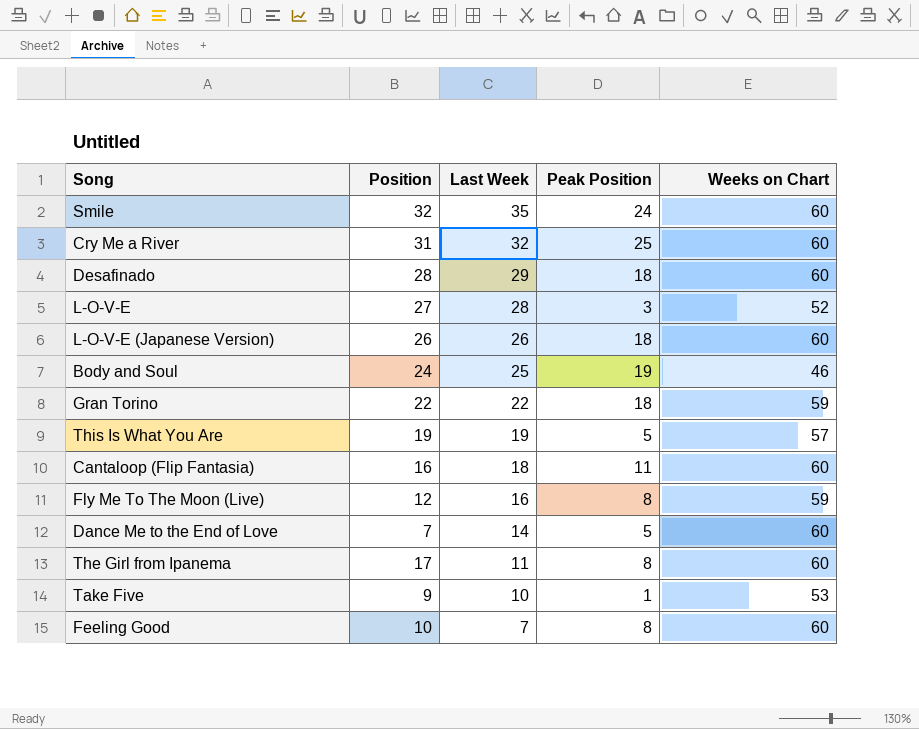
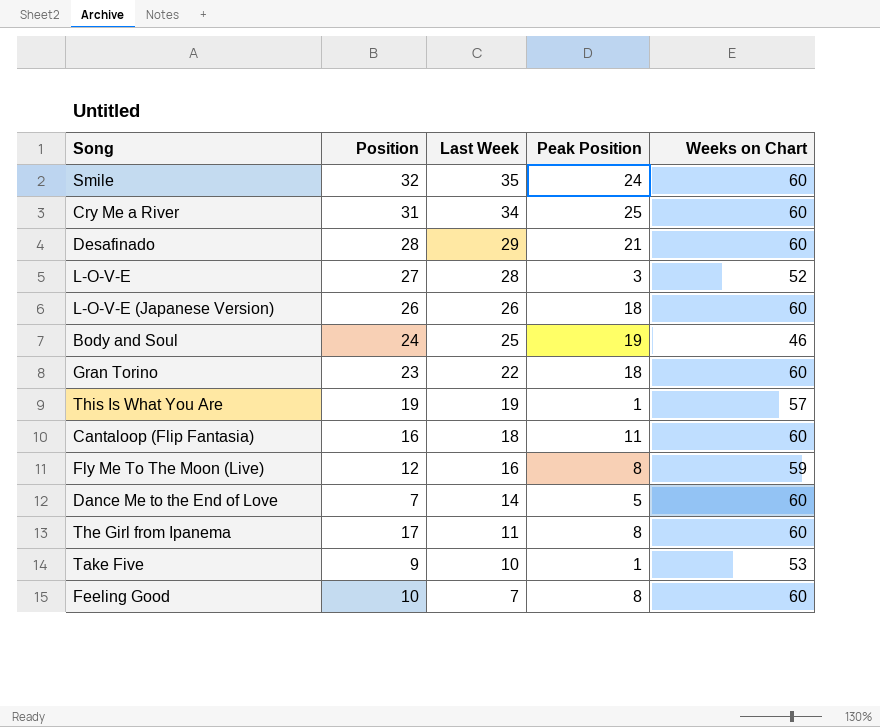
Cry Me a River | Last Week: 32 -> 34
Desafinado | Peak Position: 18 -> 21
Gran Torino | Position: 22 -> 23
Gran Torino | Weeks on Chart: 59 -> 60
This Is What You Are | Peak Position: 5 -> 1

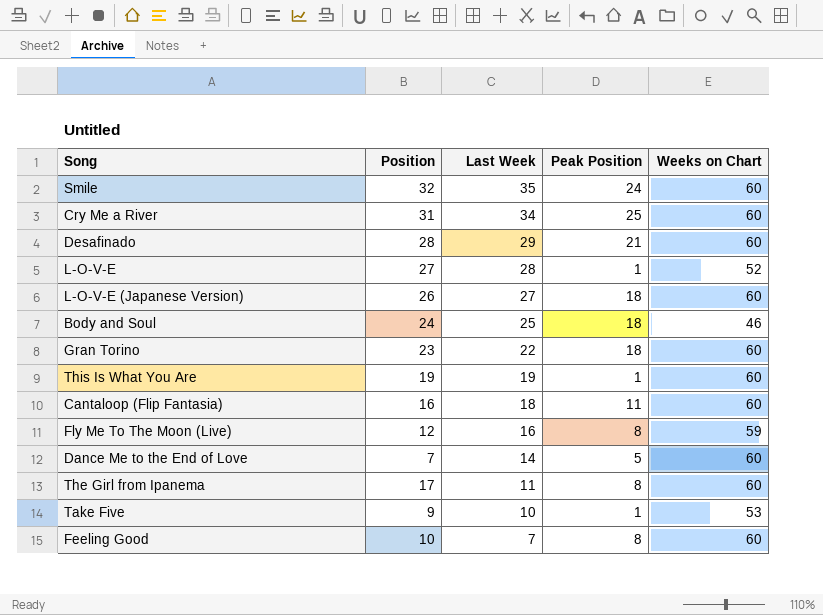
L-O-V-E | Peak Position: 3 -> 1
L-O-V-E (Japanese Version) | Last Week: 26 -> 27
Body and Soul | Peak Position: 19 -> 18
This Is What You Are | Weeks on Chart: 57 -> 60

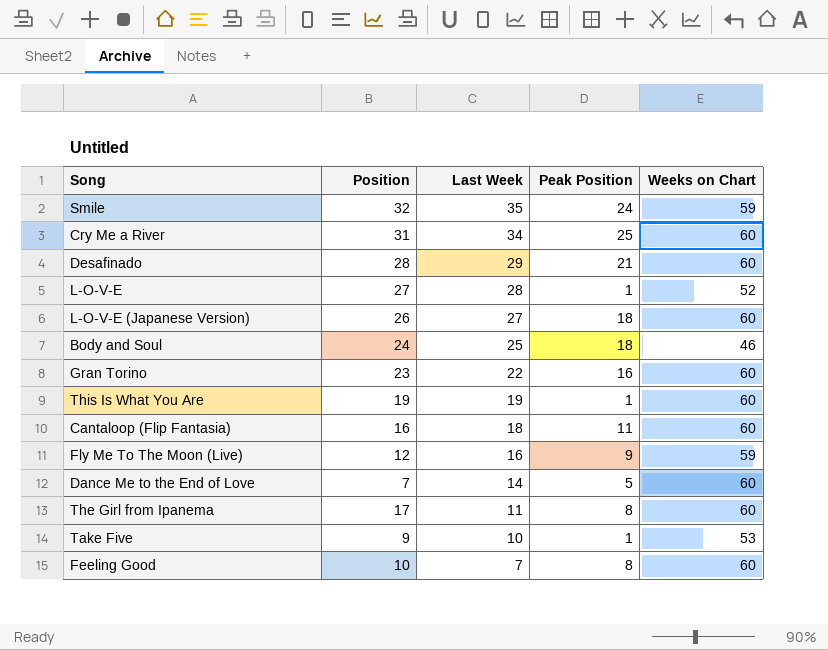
Smile | Weeks on Chart: 60 -> 59
Gran Torino | Peak Position: 18 -> 16
Fly Me To The Moon (Live) | Peak Position: 8 -> 9

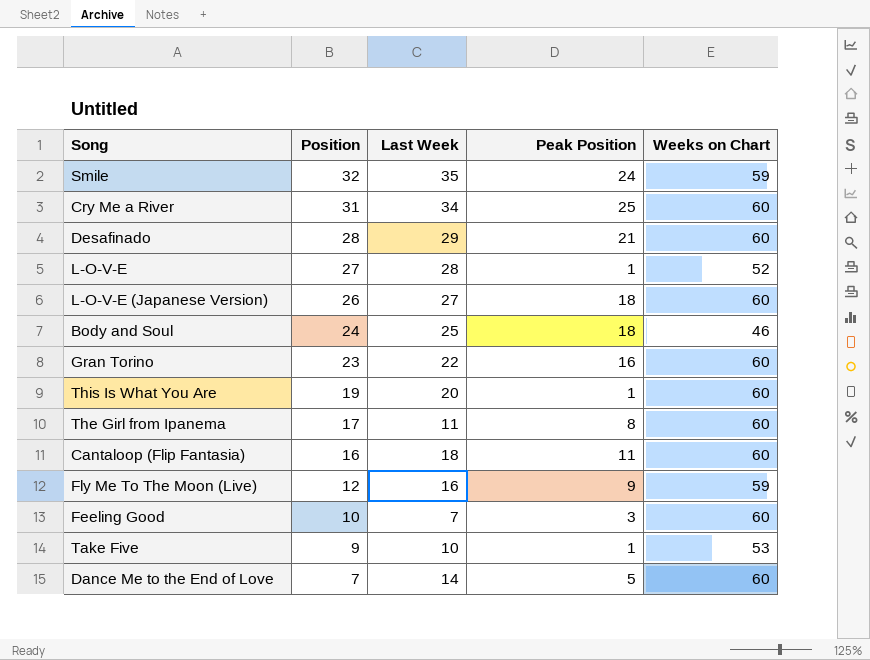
row order: Last Week descending -> Position descending
This Is What You Are | Last Week: 19 -> 20
Feeling Good | Peak Position: 8 -> 3

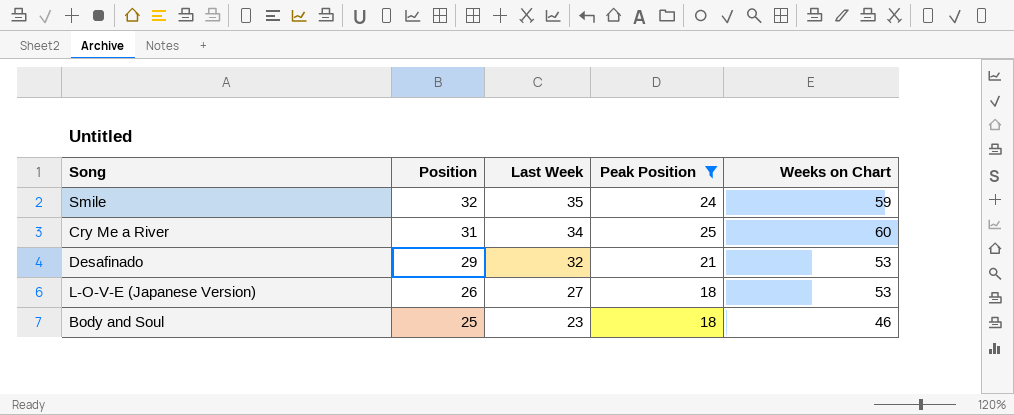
filter: none -> Peak Position >= 18
Desafinado | Position: 28 -> 29
Desafinado | Last Week: 29 -> 32
Desafinado | Weeks on Chart: 60 -> 53
L-O-V-E (Japanese Version) | Weeks on Chart: 60 -> 53
Body and Soul | Position: 24 -> 25
Body and Soul | Last Week: 25 -> 23

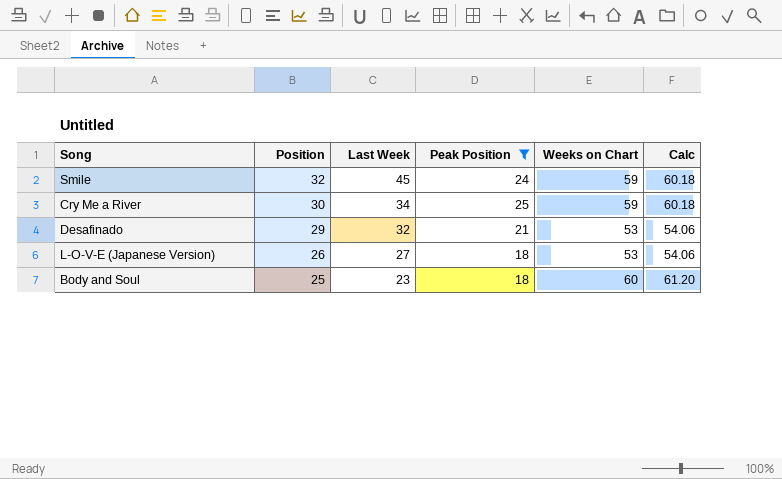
column Calc | formula: none -> [Weeks on Chart] * 1.02
Smile | Last Week: 35 -> 45
Cry Me a River | Position: 31 -> 30
Cry Me a River | Weeks on Chart: 60 -> 59
Body and Soul | Weeks on Chart: 46 -> 60

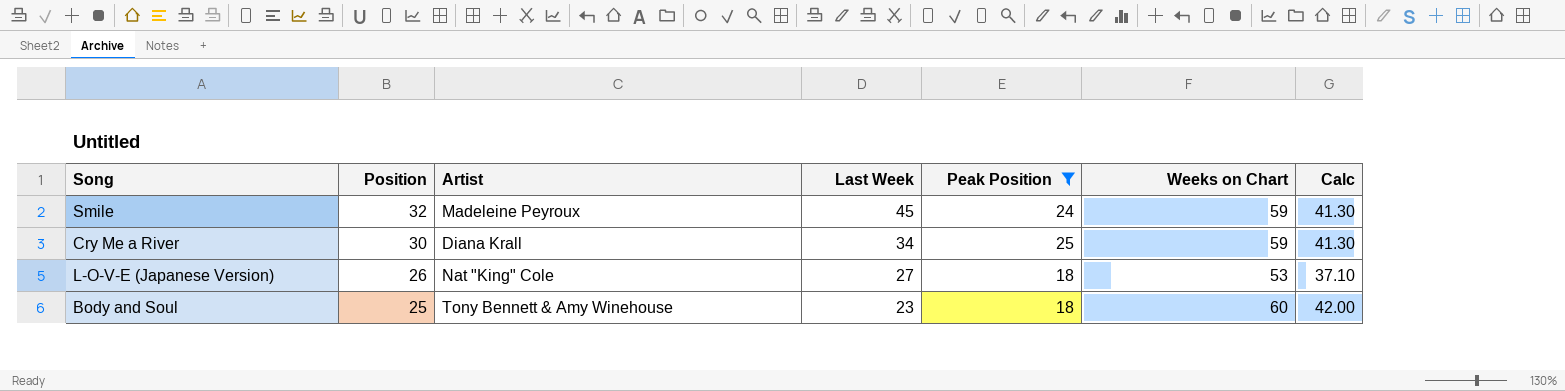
column Artist | position: none -> 3
column Calc | formula: [Weeks on Chart] * 1.02 -> [Weeks on Chart] * 0.7
row Desafinado: 29 | 32 | 21 | 53 | 54.06 -> none

